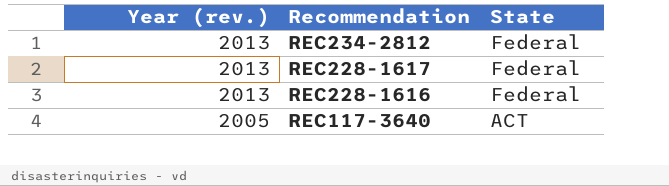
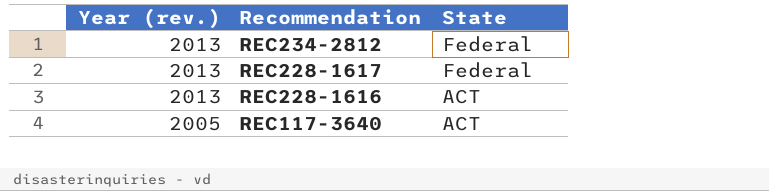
REC228-1616 | State: Federal -> ACT

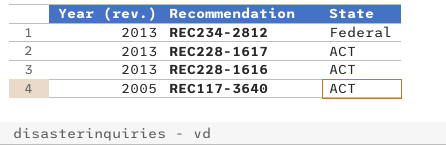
REC228-1617 | State: Federal -> ACT

